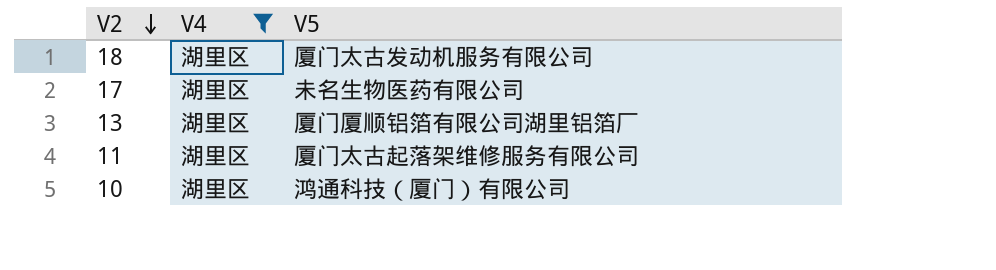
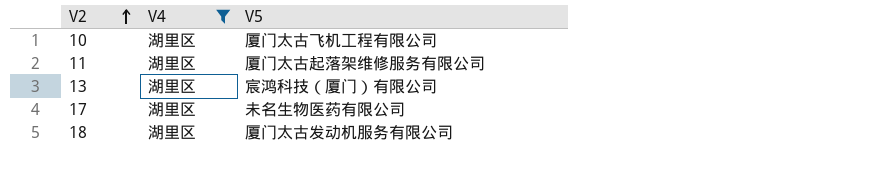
row order: V2 descending -> V2 ascending
10 | V5: 鸿通科技（厦门）有限公司 -> 厦门太古飞机工程有限公司
13 | V5: 厦门厦顺铝箔有限公司湖里铝箔厂 -> 宸鸿科技（厦门）有限公司

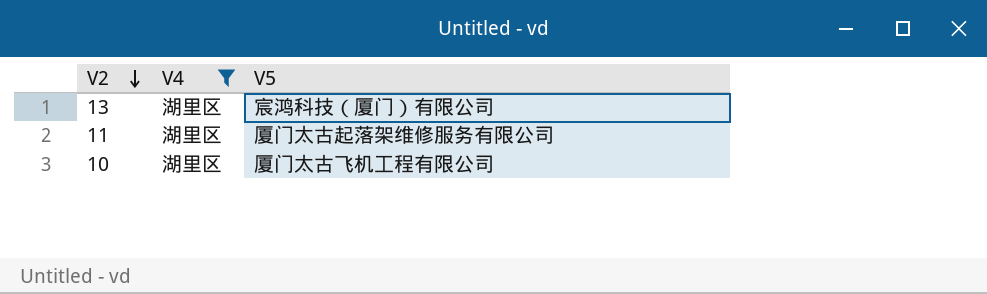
row order: V2 ascending -> V2 descending
row 17: 湖里区 | 未名生物医药有限公司 -> none
row 18: 湖里区 | 厦门太古发动机服务有限公司 -> none

